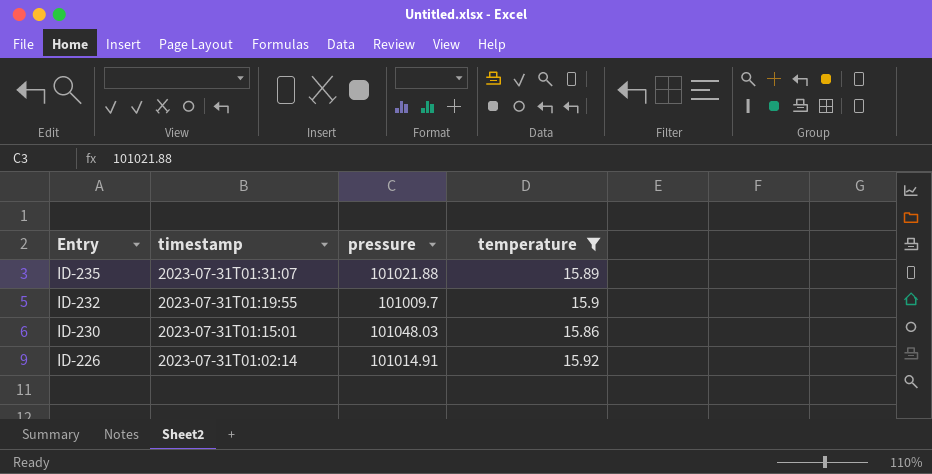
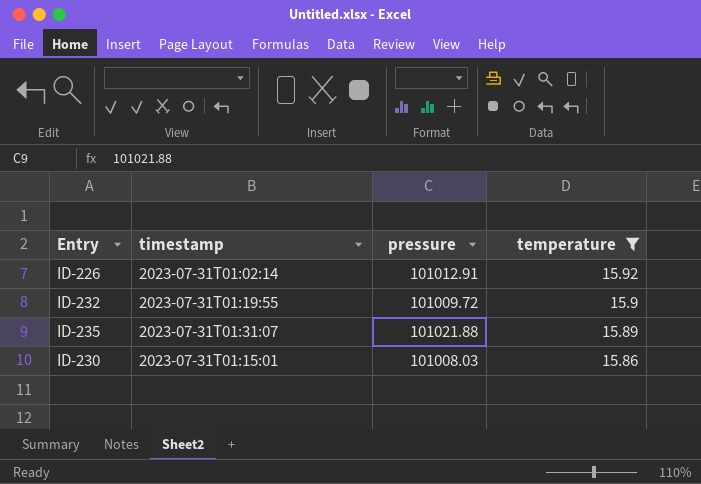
row order: Entry descending -> temperature descending
ID-226 | pressure: 101014.91 -> 101012.91
ID-232 | pressure: 101009.7 -> 101009.72
ID-230 | pressure: 101048.03 -> 101008.03

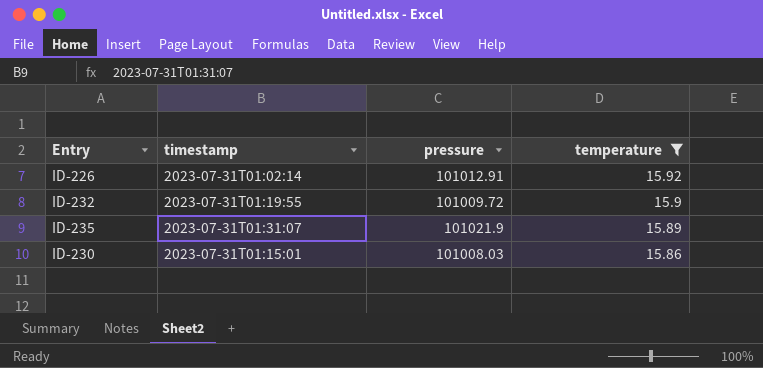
ID-235 | pressure: 101021.88 -> 101021.9

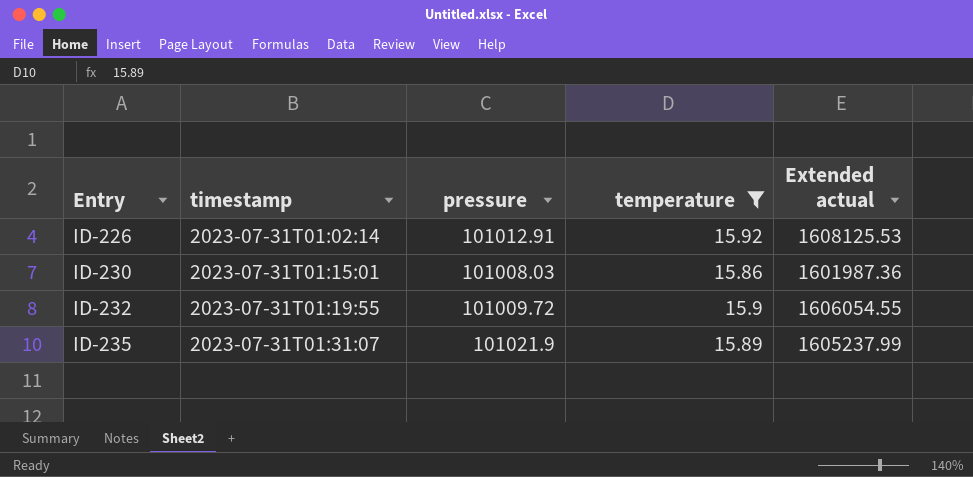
row order: temperature descending -> Entry ascending
column Extended actual | formula: none -> [pressure] * [temperature]

